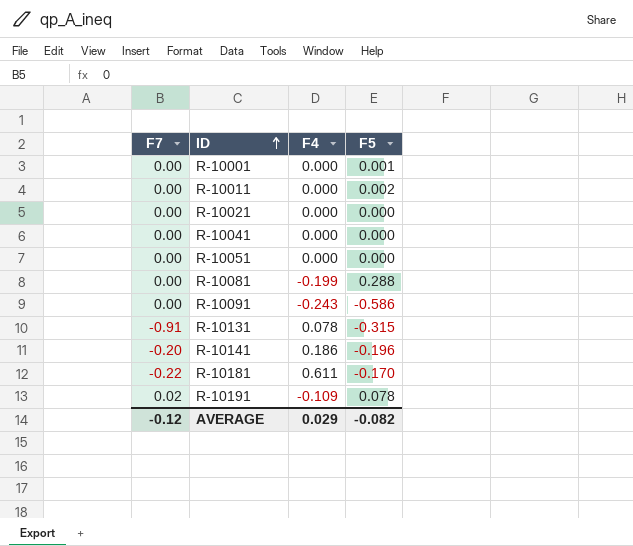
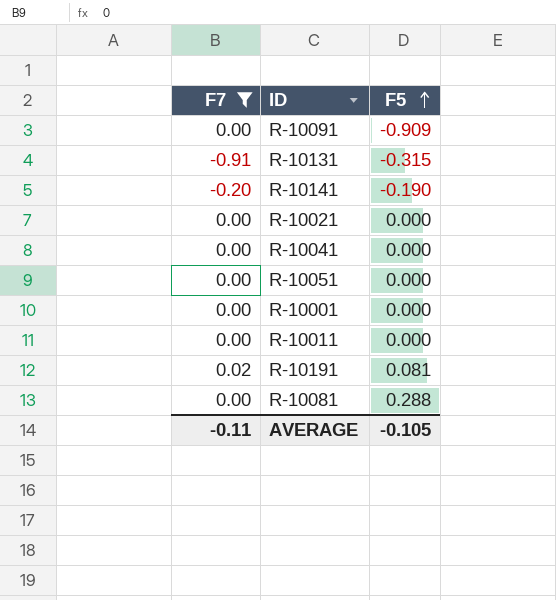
filter: none -> F7 != -0.22
row order: ID ascending -> F5 ascending
column F4 | position: 3 -> none
R-10091 | F5: -0.586 -> -0.909
R-10141 | F5: -0.196 -> -0.190
R-10001 | F5: 0.001 -> 0.000
R-10011 | F5: 0.002 -> 0.000
R-10191 | F5: 0.078 -> 0.081
AVERAGE | F7: -0.12 -> -0.11
AVERAGE | F5: -0.082 -> -0.105

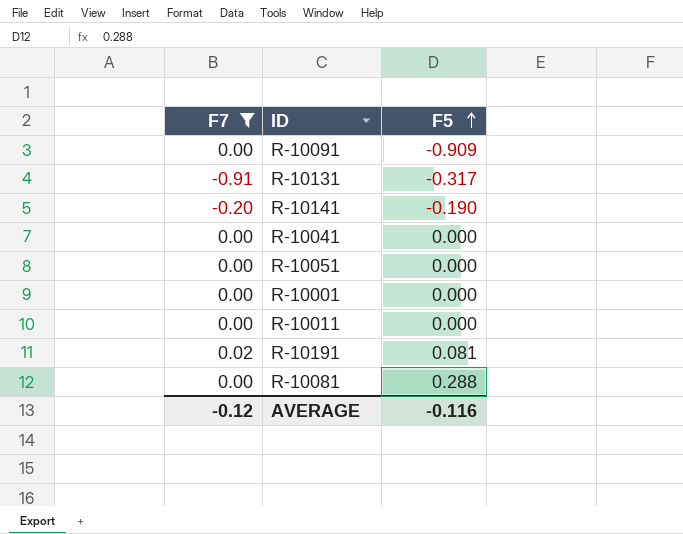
row R-10021: 0.00 | 0.000 -> none
R-10131 | F5: -0.315 -> -0.317
AVERAGE | F7: -0.11 -> -0.12
AVERAGE | F5: -0.105 -> -0.116

